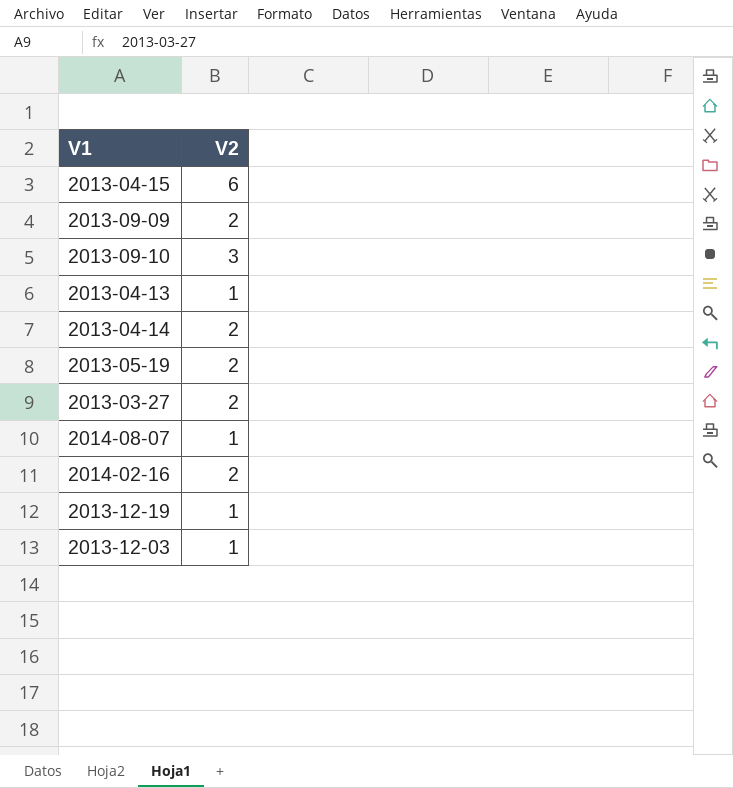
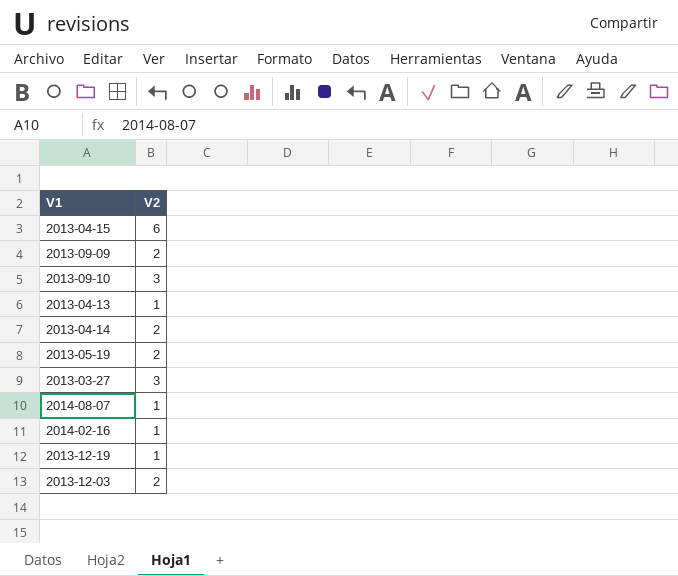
2013-03-27 | V2: 2 -> 3
2014-02-16 | V2: 2 -> 1
2013-12-03 | V2: 1 -> 2

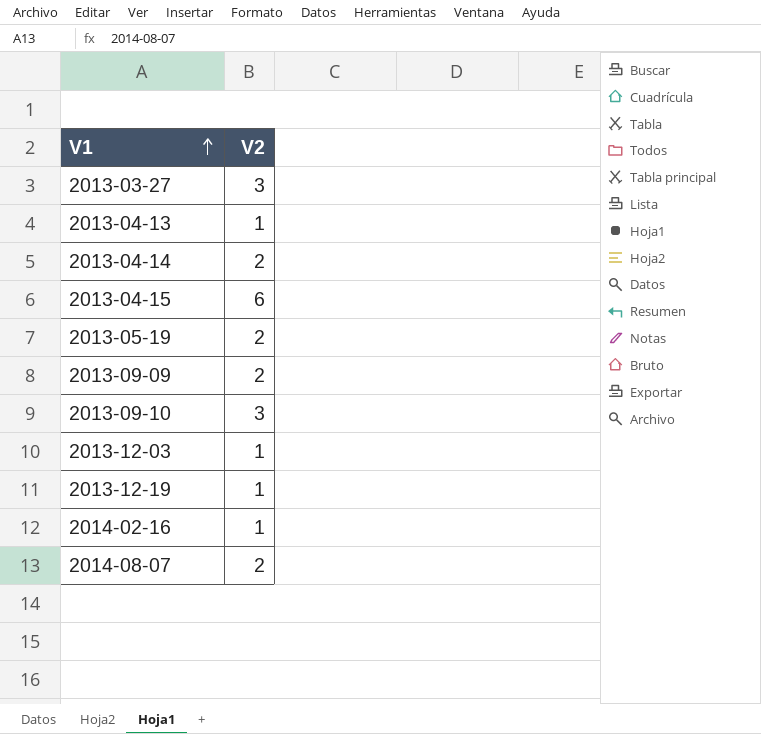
row order: none -> V1 ascending
2013-12-03 | V2: 2 -> 1
2014-08-07 | V2: 1 -> 2

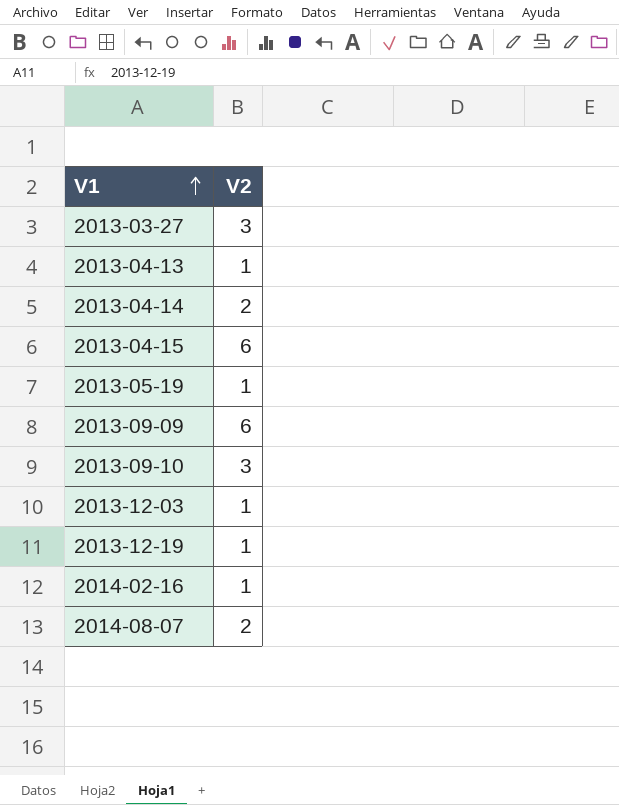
2013-05-19 | V2: 2 -> 1
2013-09-09 | V2: 2 -> 6

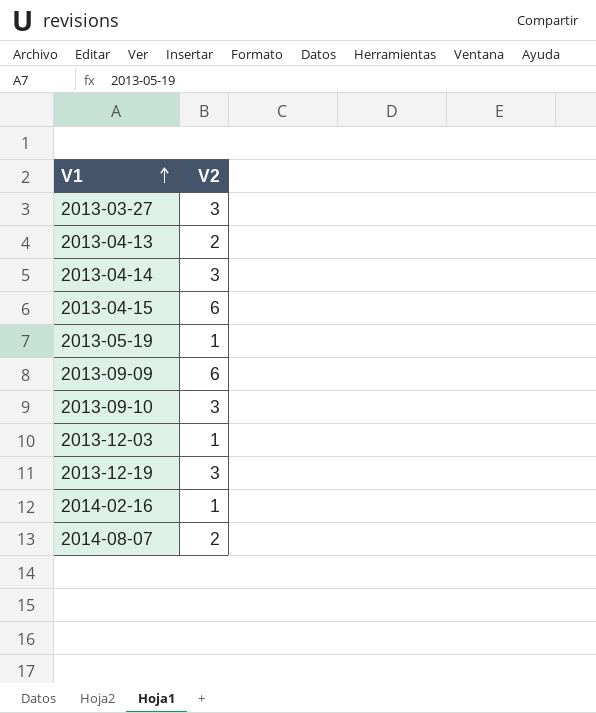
2013-04-13 | V2: 1 -> 2
2013-04-14 | V2: 2 -> 3
2013-12-19 | V2: 1 -> 3

